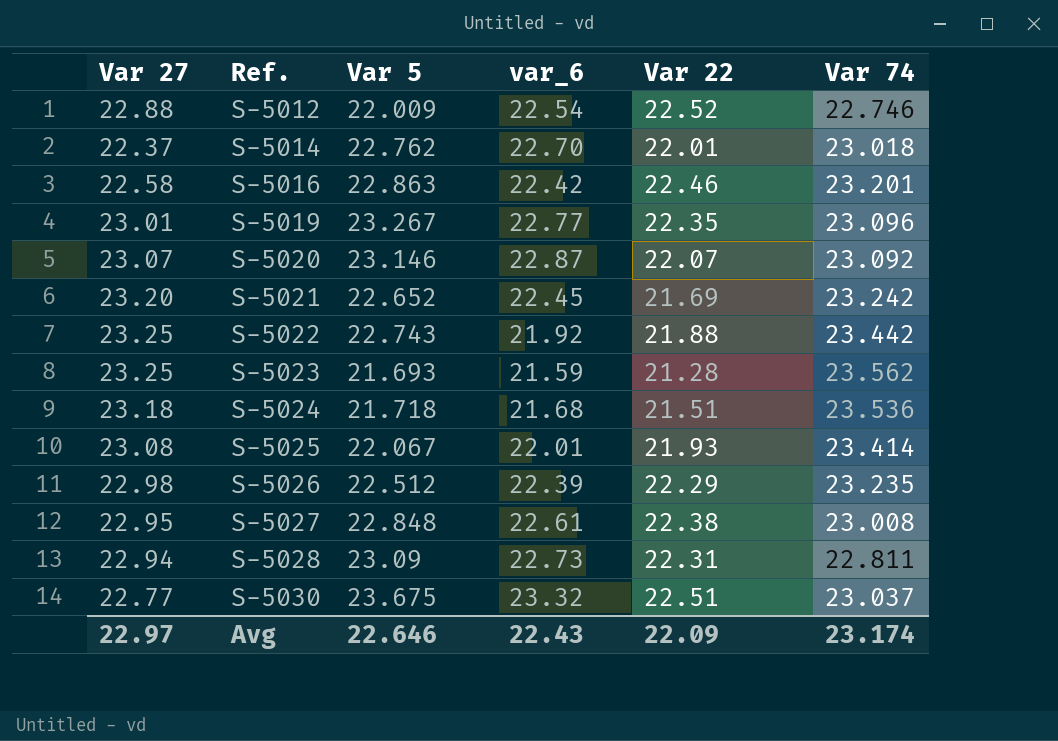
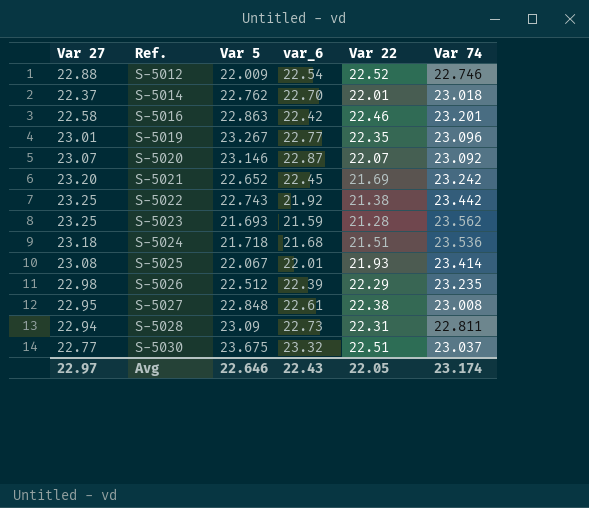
S-5022 | Var 22: 21.88 -> 21.38
Avg | Var 22: 22.09 -> 22.05

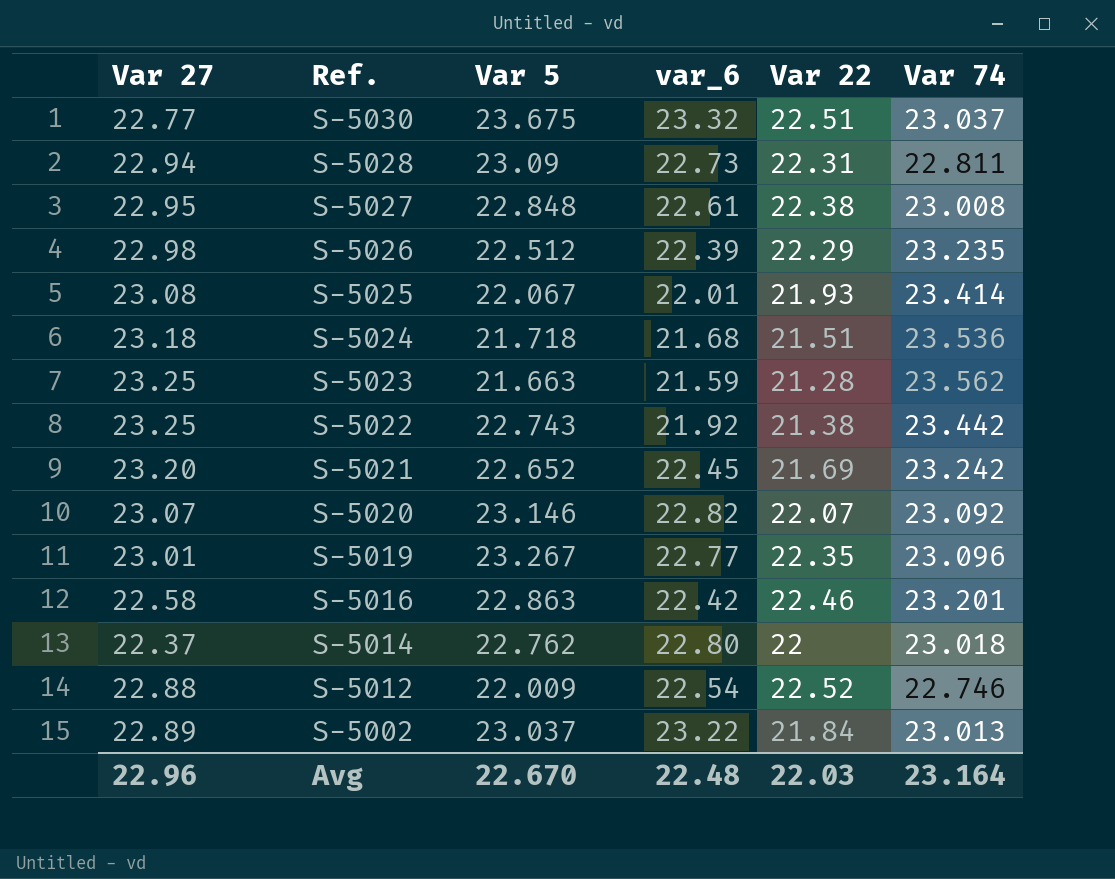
row order: Ref. ascending -> Ref. descending
S-5023 | Var 5: 21.693 -> 21.663
S-5020 | var_6: 22.87 -> 22.82
S-5014 | var_6: 22.70 -> 22.80
S-5014 | Var 22: 22.01 -> 22
row S-5002: none -> 22.89 | 23.037 | 23.22 | 21.84 | 23.013
Avg | Var 27: 22.97 -> 22.96
Avg | Var 5: 22.646 -> 22.670
Avg | var_6: 22.43 -> 22.48
Avg | Var 22: 22.05 -> 22.03
Avg | Var 74: 23.174 -> 23.164

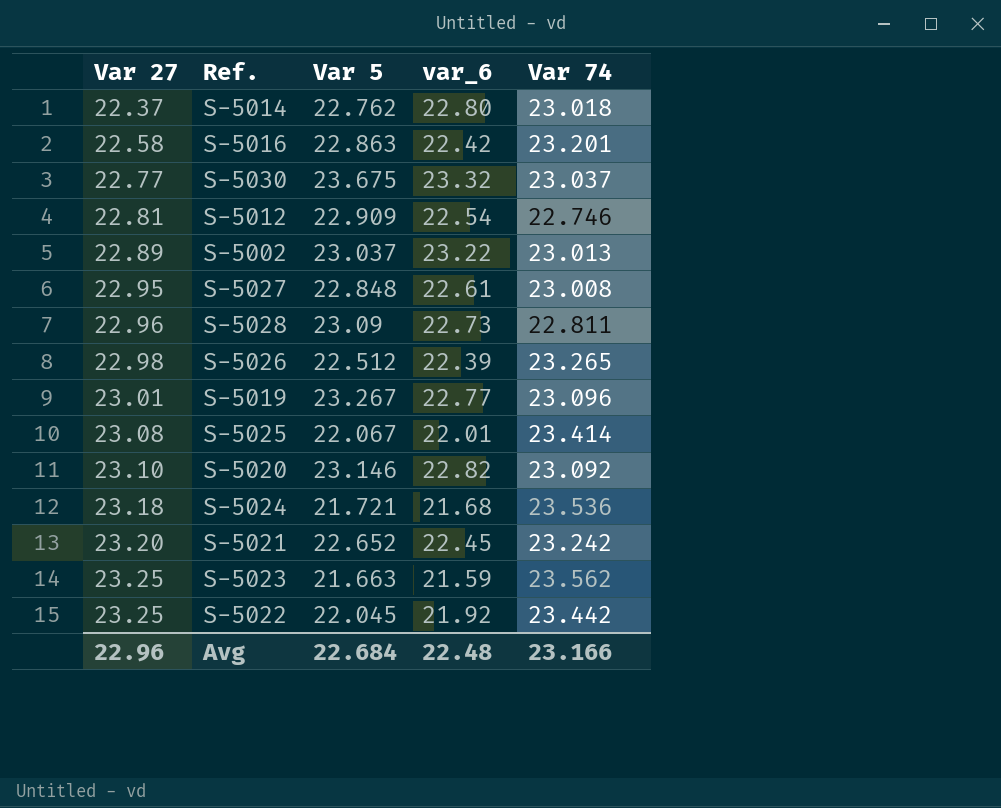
row order: Ref. descending -> Var 27 ascending
column Var 22 | position: 5 -> none
S-5012 | Var 27: 22.88 -> 22.81
S-5012 | Var 5: 22.009 -> 22.909
S-5028 | Var 27: 22.94 -> 22.96
S-5026 | Var 74: 23.235 -> 23.265
S-5020 | Var 27: 23.07 -> 23.10
S-5024 | Var 5: 21.718 -> 21.721
S-5022 | Var 5: 22.743 -> 22.045
Avg | Var 5: 22.670 -> 22.684
Avg | Var 74: 23.164 -> 23.166

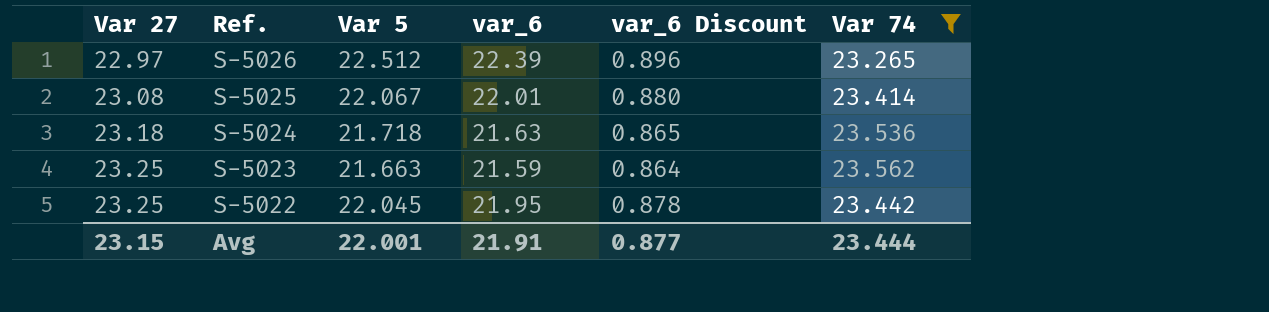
filter: none -> Var 74 >= 23.265
column var_6 Discount | formula: none -> [var_6] * 0.04
S-5026 | Var 27: 22.98 -> 22.97
S-5024 | Var 5: 21.721 -> 21.718
S-5024 | var_6: 21.68 -> 21.63
S-5022 | var_6: 21.92 -> 21.95
Avg | Var 27: 22.96 -> 23.15
Avg | Var 5: 22.684 -> 22.001
Avg | var_6: 22.48 -> 21.91
Avg | Var 74: 23.166 -> 23.444

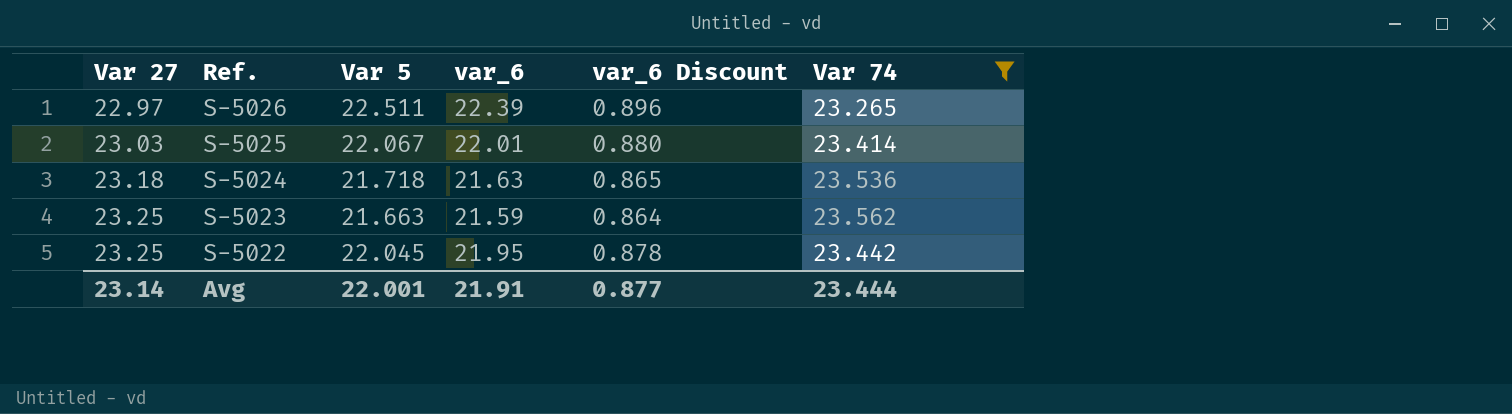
S-5026 | Var 5: 22.512 -> 22.511
S-5025 | Var 27: 23.08 -> 23.03
Avg | Var 27: 23.15 -> 23.14

